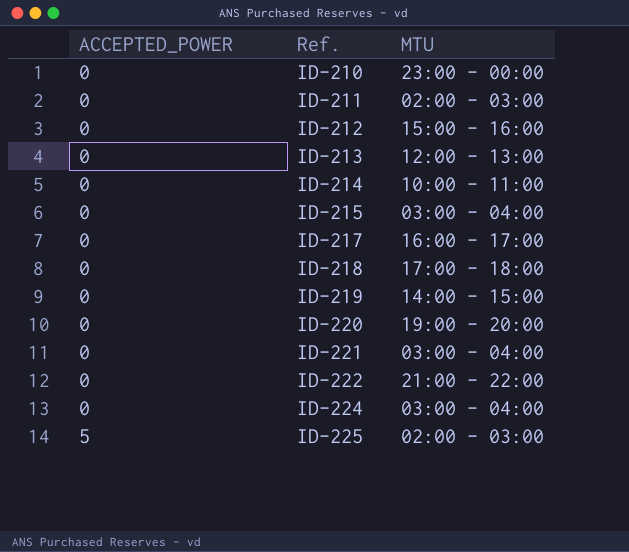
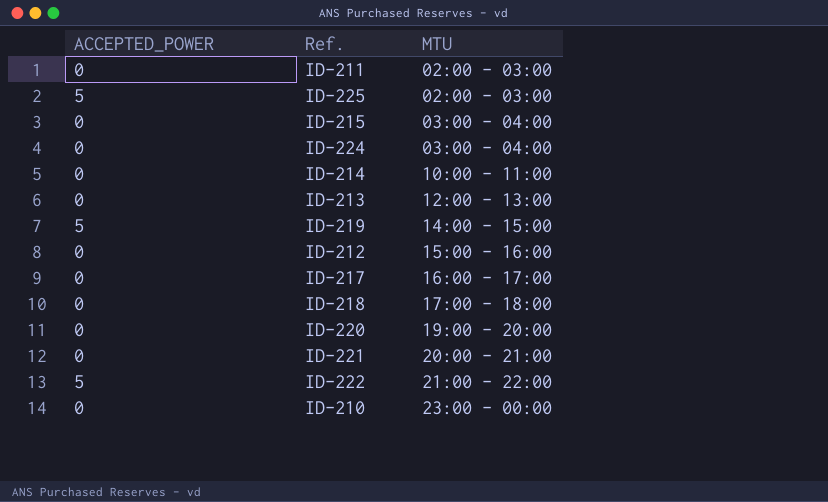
row order: ACCEPTED_POWER ascending -> MTU ascending
ID-219 | ACCEPTED_POWER: 0 -> 5
ID-221 | MTU: 03:00 - 04:00 -> 20:00 - 21:00
ID-222 | ACCEPTED_POWER: 0 -> 5

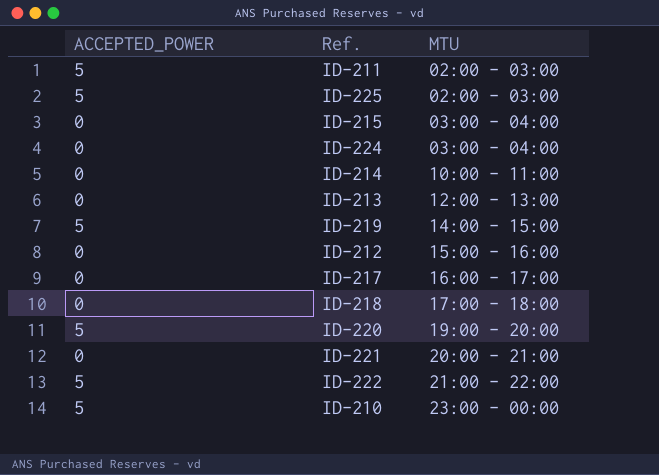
ID-211 | ACCEPTED_POWER: 0 -> 5
ID-220 | ACCEPTED_POWER: 0 -> 5
ID-210 | ACCEPTED_POWER: 0 -> 5

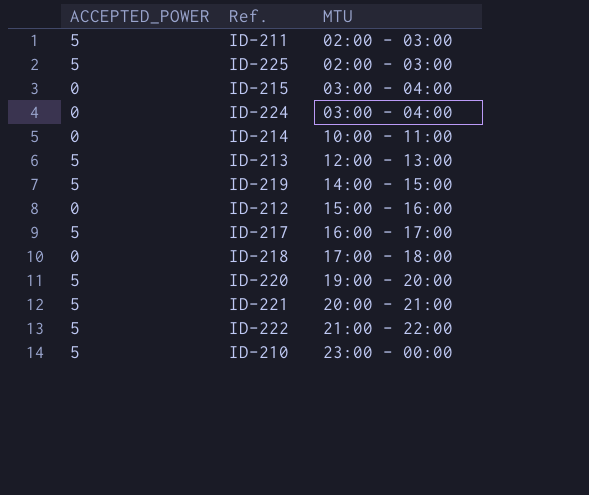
ID-213 | ACCEPTED_POWER: 0 -> 5
ID-217 | ACCEPTED_POWER: 0 -> 5
ID-221 | ACCEPTED_POWER: 0 -> 5

